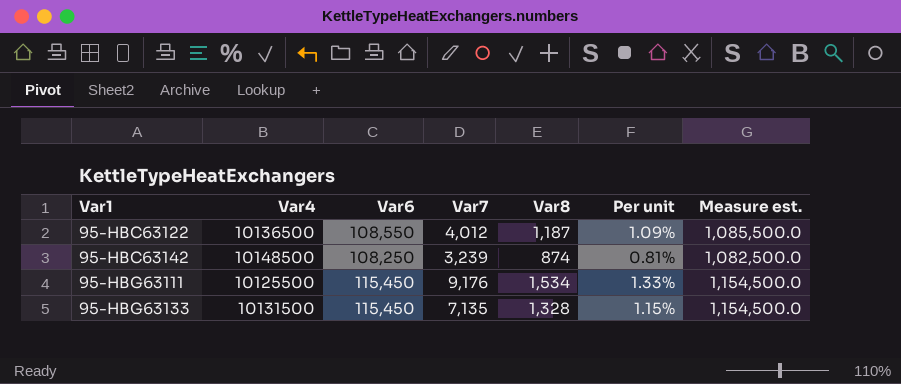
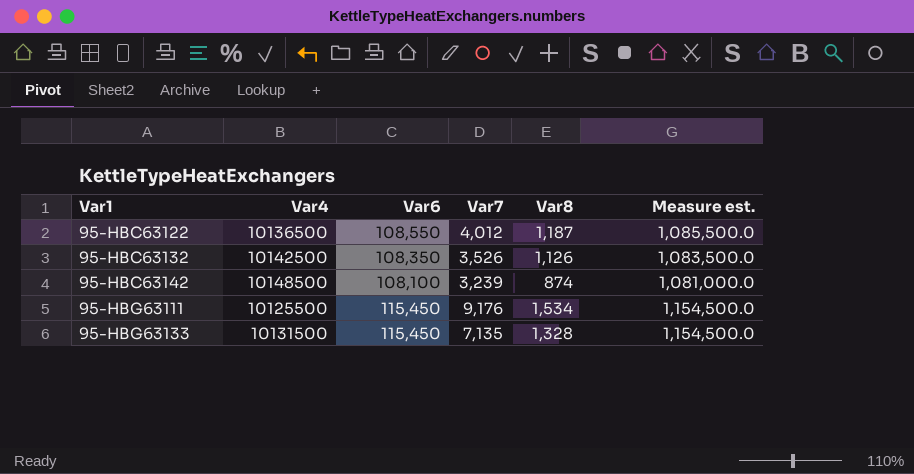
column Per unit | formula: [Var8] / [Var6] -> none
row 95-HBC63132: none -> 10142500 | 108,350 | 3,526 | 1,126 | 1,083,500.0
95-HBC63142 | Var6: 108,250 -> 108,100
95-HBC63142 | Measure est.: 1,082,500.0 -> 1,081,000.0

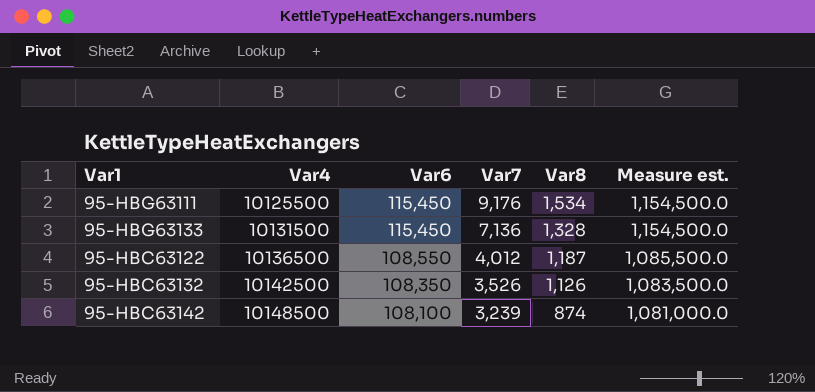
row order: Var1 ascending -> Var4 ascending
95-HBG63133 | Var7: 7,135 -> 7,136

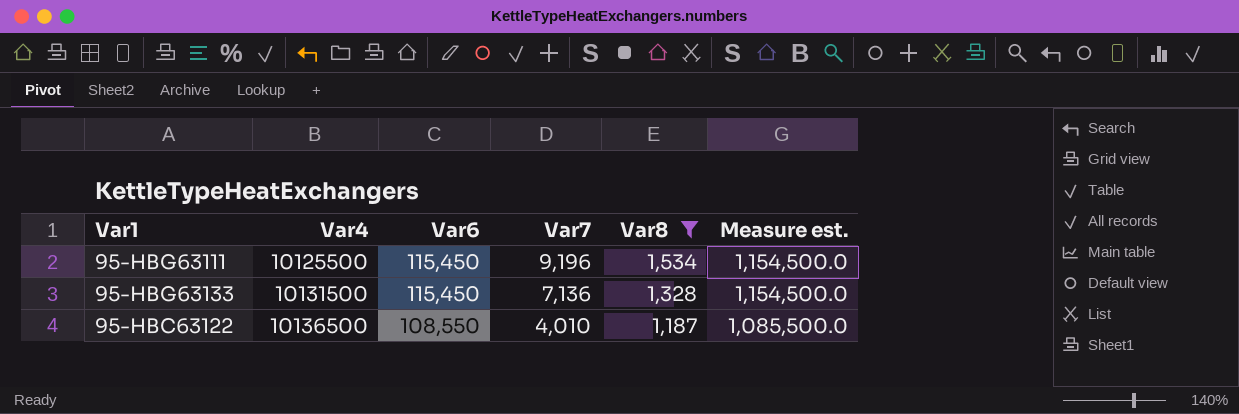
filter: none -> Var8 >= 1,187
95-HBG63111 | Var7: 9,176 -> 9,196
95-HBC63122 | Var7: 4,012 -> 4,010

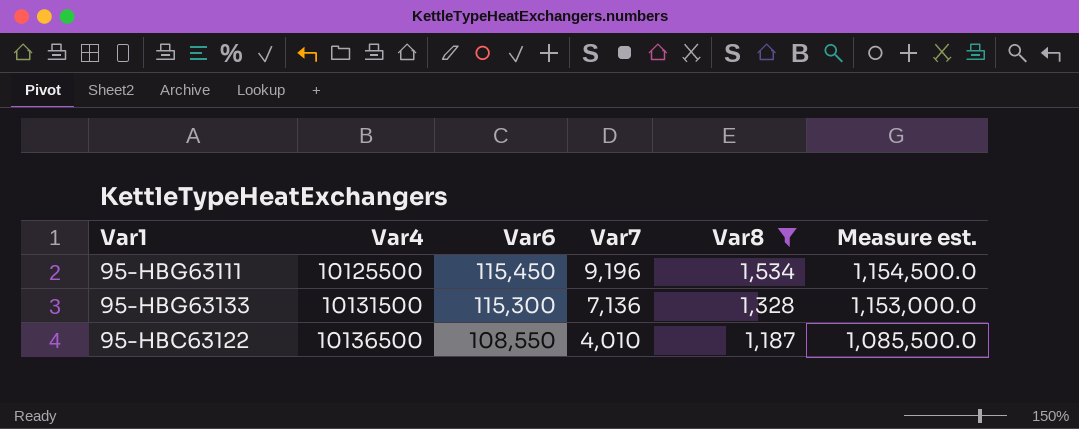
95-HBG63133 | Var6: 115,450 -> 115,300
95-HBG63133 | Measure est.: 1,154,500.0 -> 1,153,000.0

